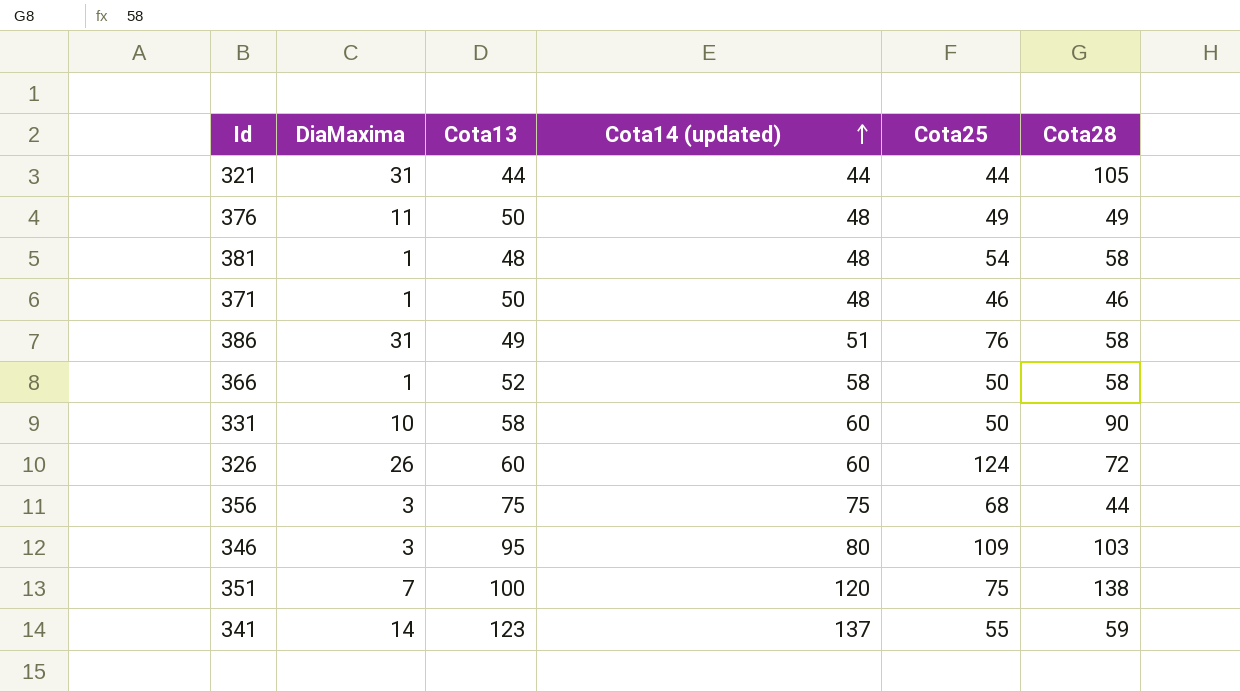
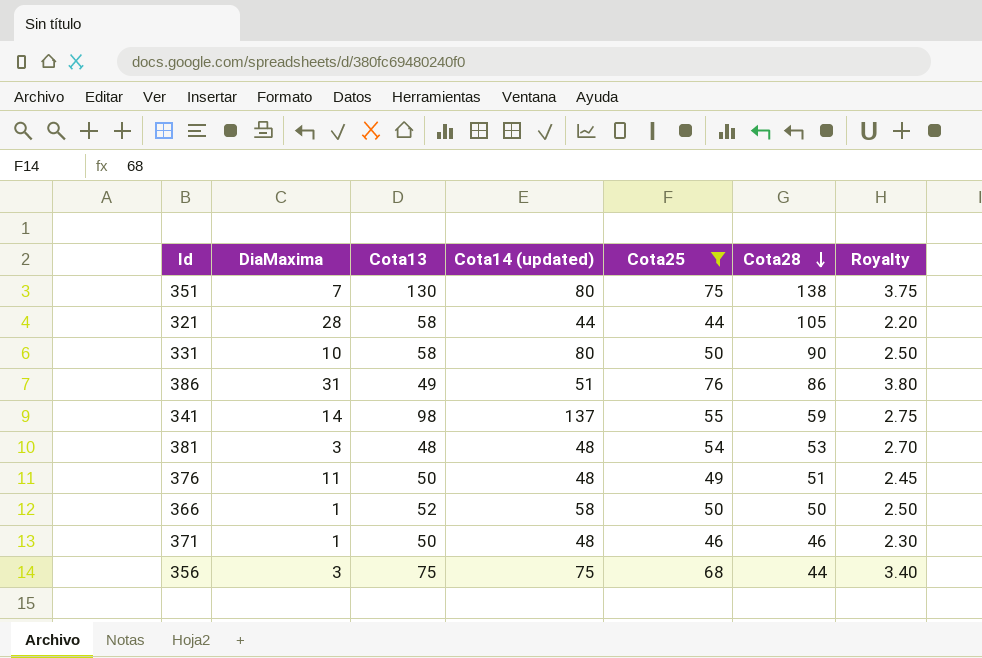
filter: none -> Cota25 <= 76
row order: Cota14 (updated) ascending -> Cota28 descending
column Royalty | formula: none -> [Cota25] * 0.05
351 | Cota13: 100 -> 130
351 | Cota14 (updated): 120 -> 80
321 | DiaMaxima: 31 -> 28
321 | Cota13: 44 -> 58
331 | Cota14 (updated): 60 -> 80
386 | Cota28: 58 -> 86
341 | Cota13: 123 -> 98
381 | DiaMaxima: 1 -> 3
381 | Cota28: 58 -> 53
376 | Cota28: 49 -> 51
366 | Cota28: 58 -> 50

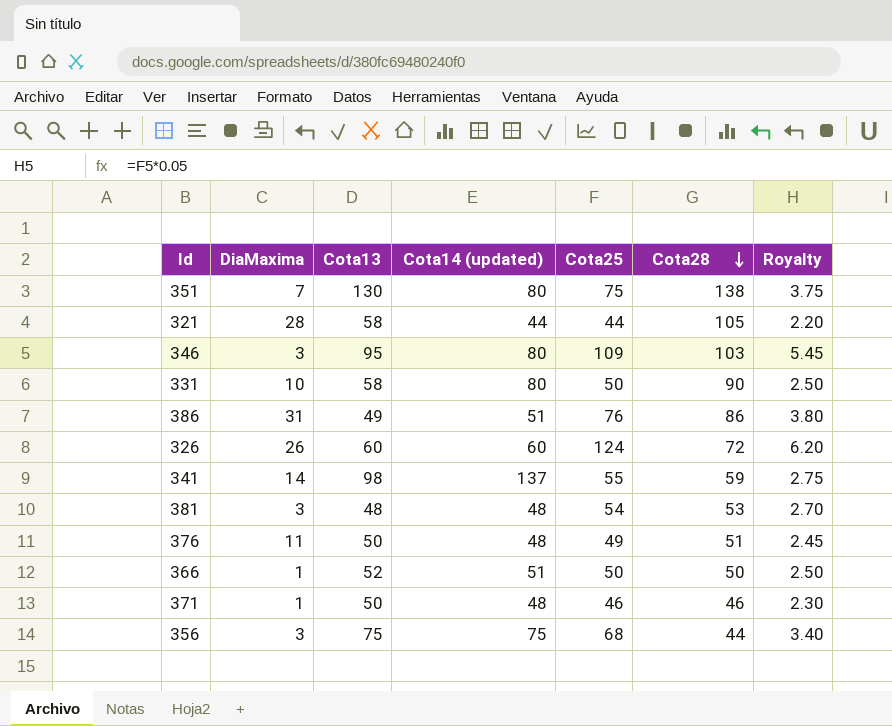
filter: Cota25 <= 76 -> none
366 | Cota14 (updated): 58 -> 51

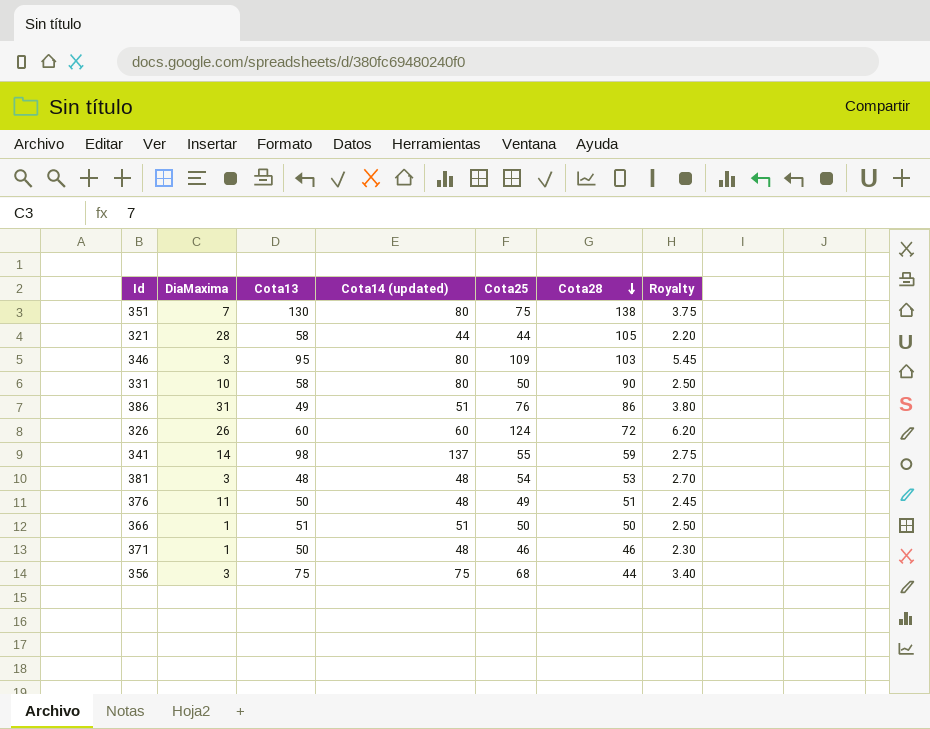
366 | Cota13: 52 -> 51

